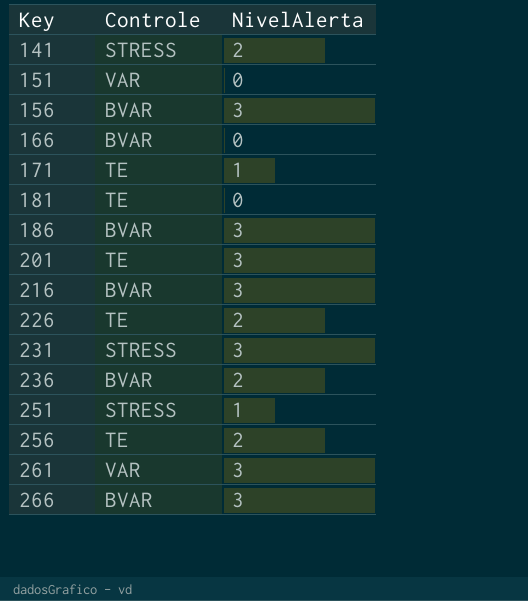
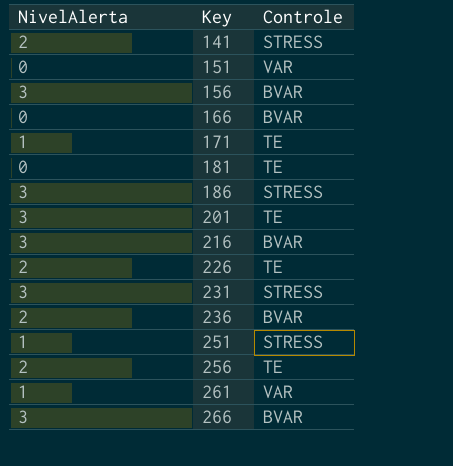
column NivelAlerta | position: 3 -> 1
186 | Controle: BVAR -> STRESS
261 | NivelAlerta: 3 -> 1

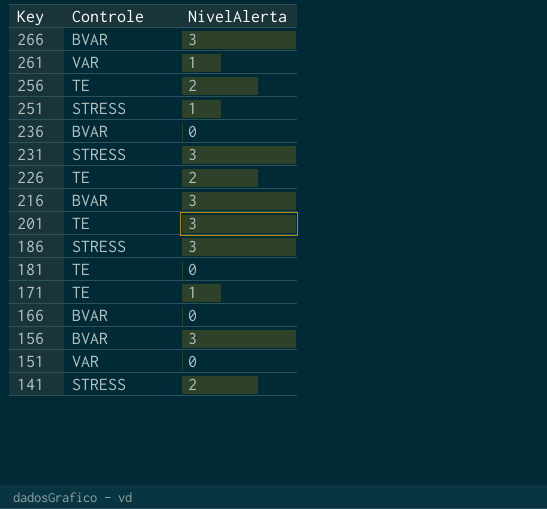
row order: Key ascending -> Key descending
column NivelAlerta | position: 1 -> 3
236 | NivelAlerta: 2 -> 0

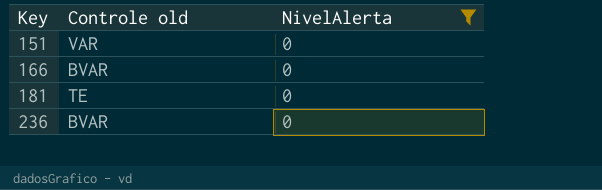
filter: none -> NivelAlerta = 0
row order: Key descending -> Key ascending
column name: Controle -> Controle old

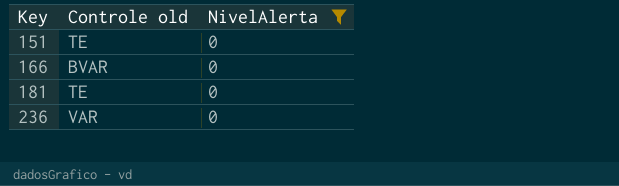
151 | Controle old: VAR -> TE
236 | Controle old: BVAR -> VAR

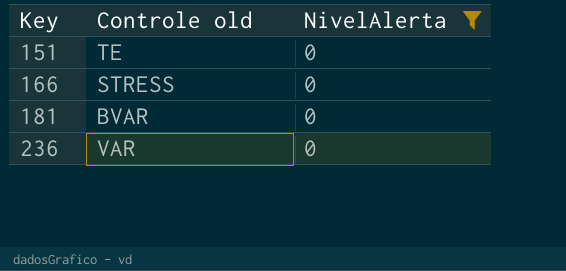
166 | Controle old: BVAR -> STRESS
181 | Controle old: TE -> BVAR

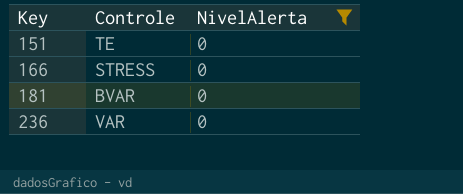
column name: Controle old -> Controle

